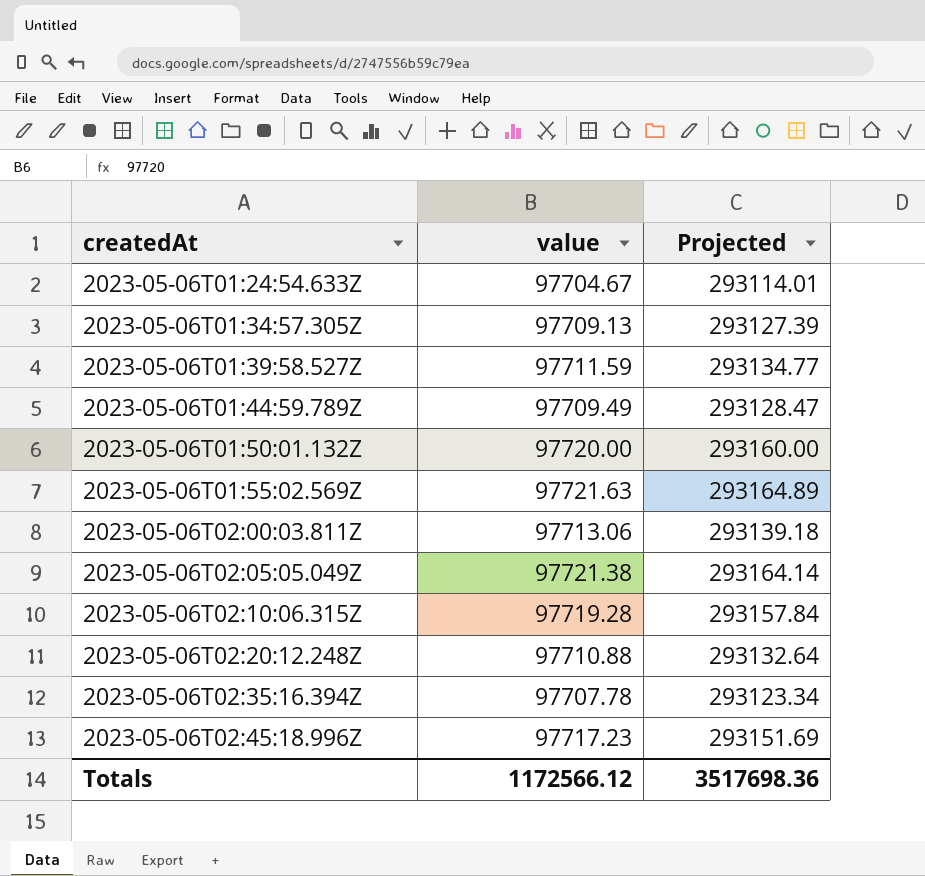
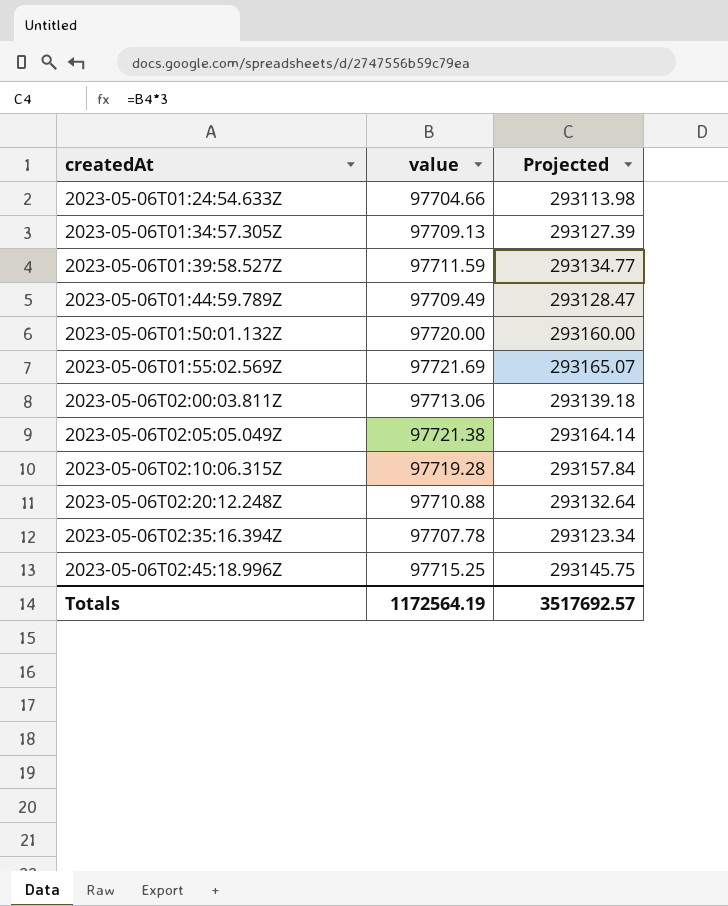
2023-05-06T01:24:54.633Z | value: 97704.67 -> 97704.66
2023-05-06T01:24:54.633Z | Projected: 293114.01 -> 293113.98
2023-05-06T01:55:02.569Z | value: 97721.63 -> 97721.69
2023-05-06T01:55:02.569Z | Projected: 293164.89 -> 293165.07
2023-05-06T02:45:18.996Z | value: 97717.23 -> 97715.25
2023-05-06T02:45:18.996Z | Projected: 293151.69 -> 293145.75
Totals | value: 1172566.12 -> 1172564.19
Totals | Projected: 3517698.36 -> 3517692.57

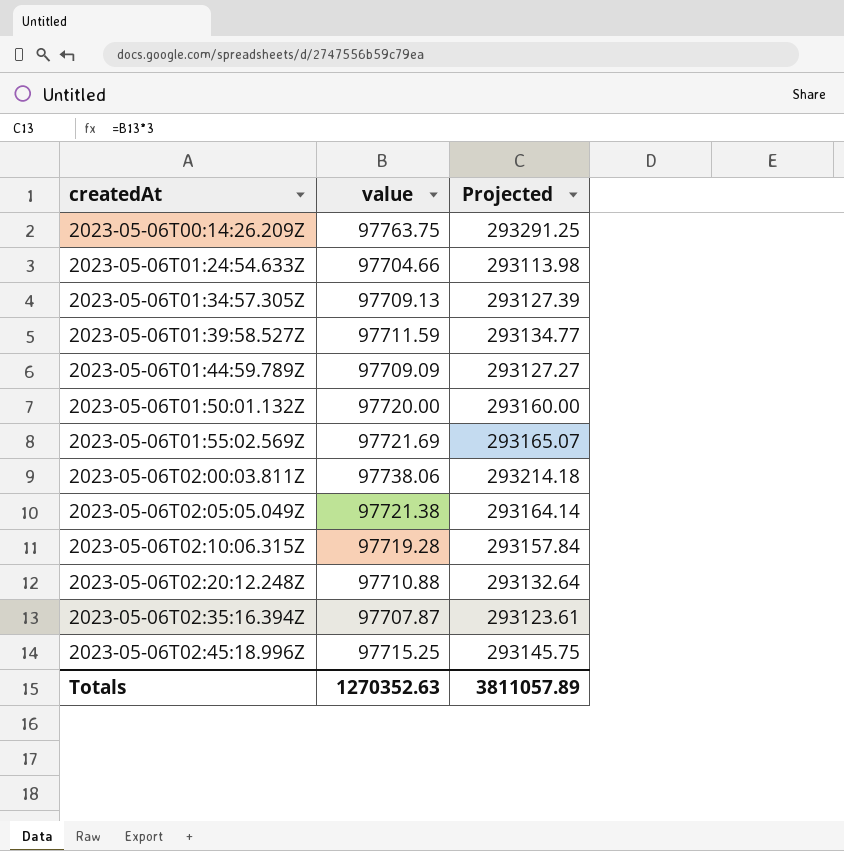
row 2023-05-06T00:14:26.209Z: none -> 97763.75 | 293291.25
2023-05-06T01:44:59.789Z | value: 97709.49 -> 97709.09
2023-05-06T01:44:59.789Z | Projected: 293128.47 -> 293127.27
2023-05-06T02:00:03.811Z | value: 97713.06 -> 97738.06
2023-05-06T02:00:03.811Z | Projected: 293139.18 -> 293214.18
2023-05-06T02:35:16.394Z | value: 97707.78 -> 97707.87
2023-05-06T02:35:16.394Z | Projected: 293123.34 -> 293123.61
Totals | value: 1172564.19 -> 1270352.63
Totals | Projected: 3517692.57 -> 3811057.89

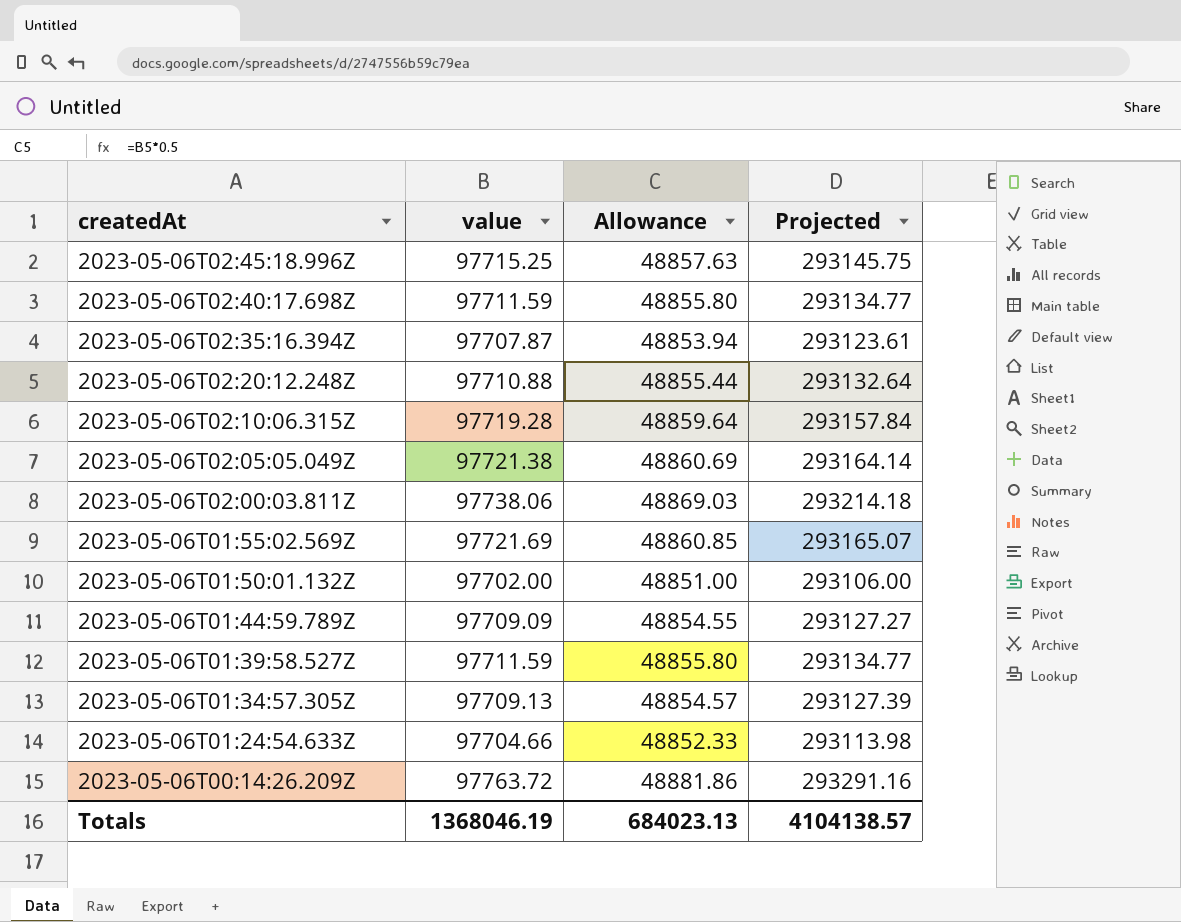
row order: createdAt ascending -> createdAt descending
column Allowance | formula: none -> [value] * 0.5
row 2023-05-06T02:40:17.698Z: none -> 97711.59 | 48855.80 | 293134.77
2023-05-06T01:50:01.132Z | value: 97720.00 -> 97702.00
2023-05-06T01:50:01.132Z | Projected: 293160.00 -> 293106.00
2023-05-06T00:14:26.209Z | value: 97763.75 -> 97763.72
2023-05-06T00:14:26.209Z | Projected: 293291.25 -> 293291.16
Totals | value: 1270352.63 -> 1368046.19
Totals | Projected: 3811057.89 -> 4104138.57

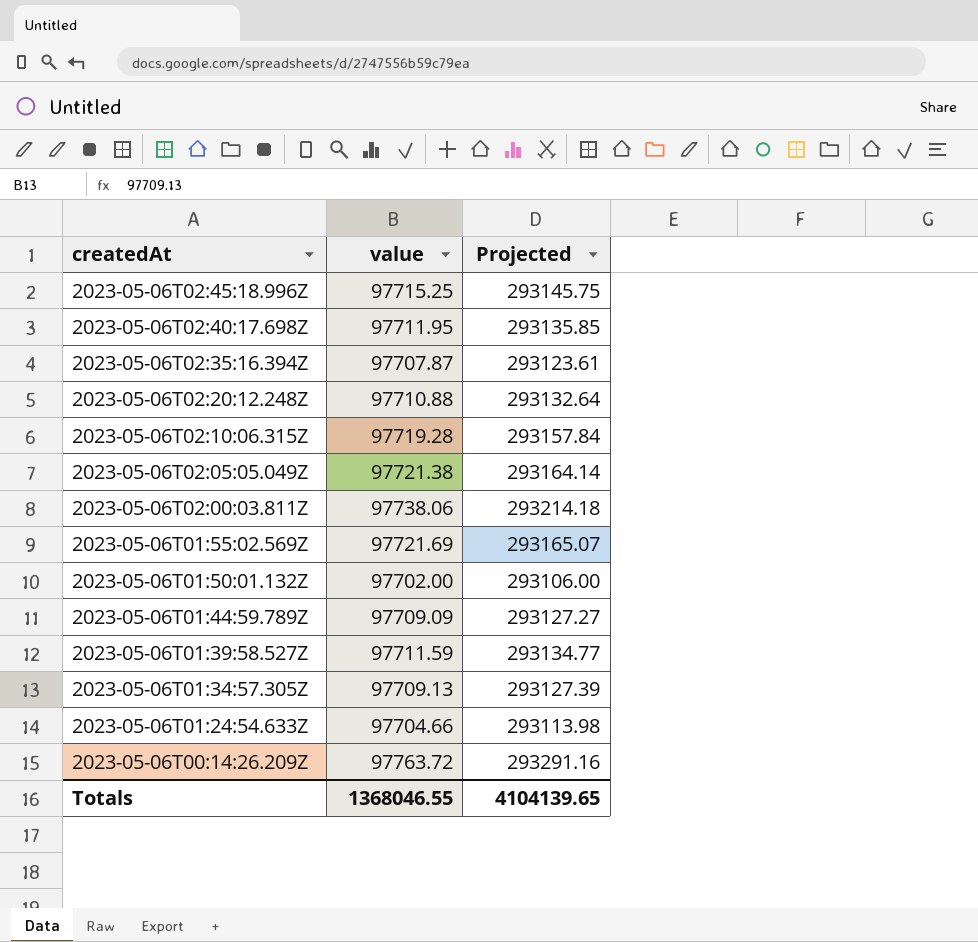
column Allowance | formula: [value] * 0.5 -> none
2023-05-06T02:40:17.698Z | value: 97711.59 -> 97711.95
2023-05-06T02:40:17.698Z | Projected: 293134.77 -> 293135.85
Totals | value: 1368046.19 -> 1368046.55
Totals | Projected: 4104138.57 -> 4104139.65

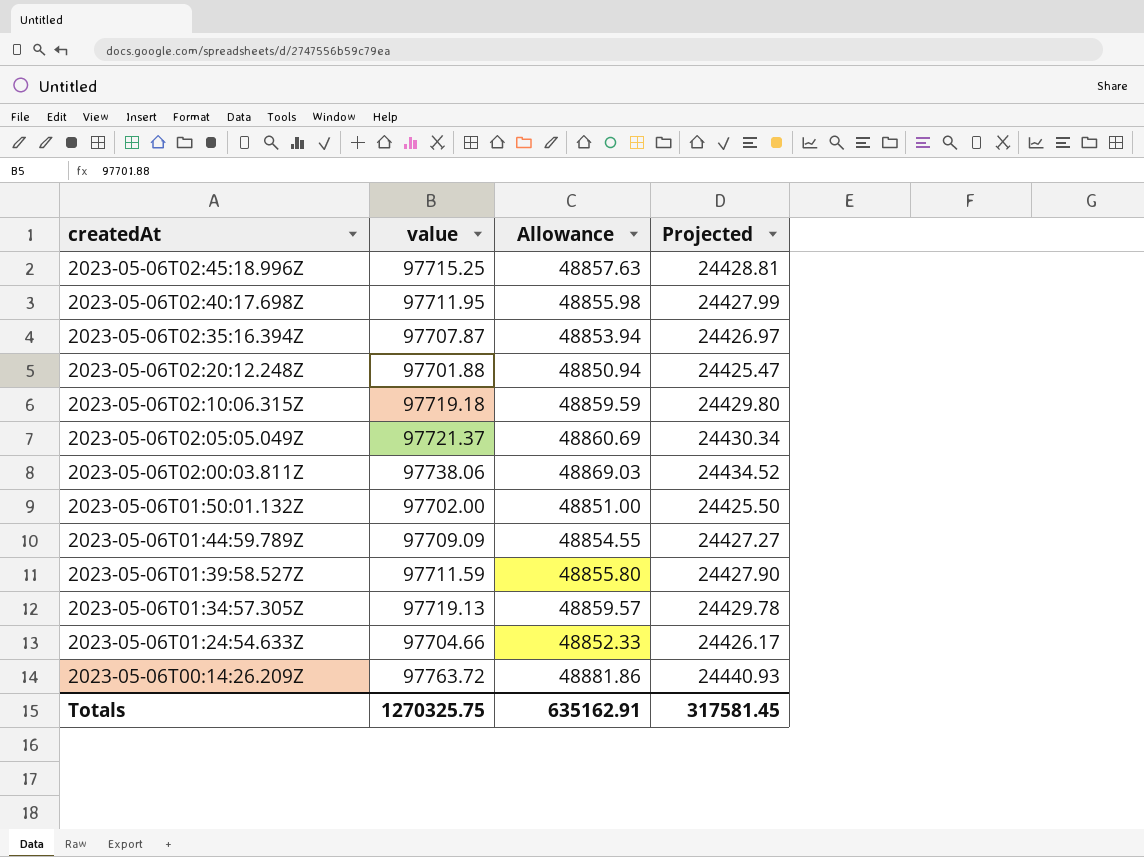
column Allowance | formula: none -> [value] * 0.5
column Projected | formula: [value] * 3 -> [value] * 0.25
row 2023-05-06T01:55:02.569Z: 97721.69 | 293165.07 -> none
2023-05-06T02:20:12.248Z | value: 97710.88 -> 97701.88
2023-05-06T02:10:06.315Z | value: 97719.28 -> 97719.18
2023-05-06T02:05:05.049Z | value: 97721.38 -> 97721.37
2023-05-06T01:34:57.305Z | value: 97709.13 -> 97719.13
Totals | value: 1368046.55 -> 1270325.75
Totals | Projected: 4104139.65 -> 317581.45

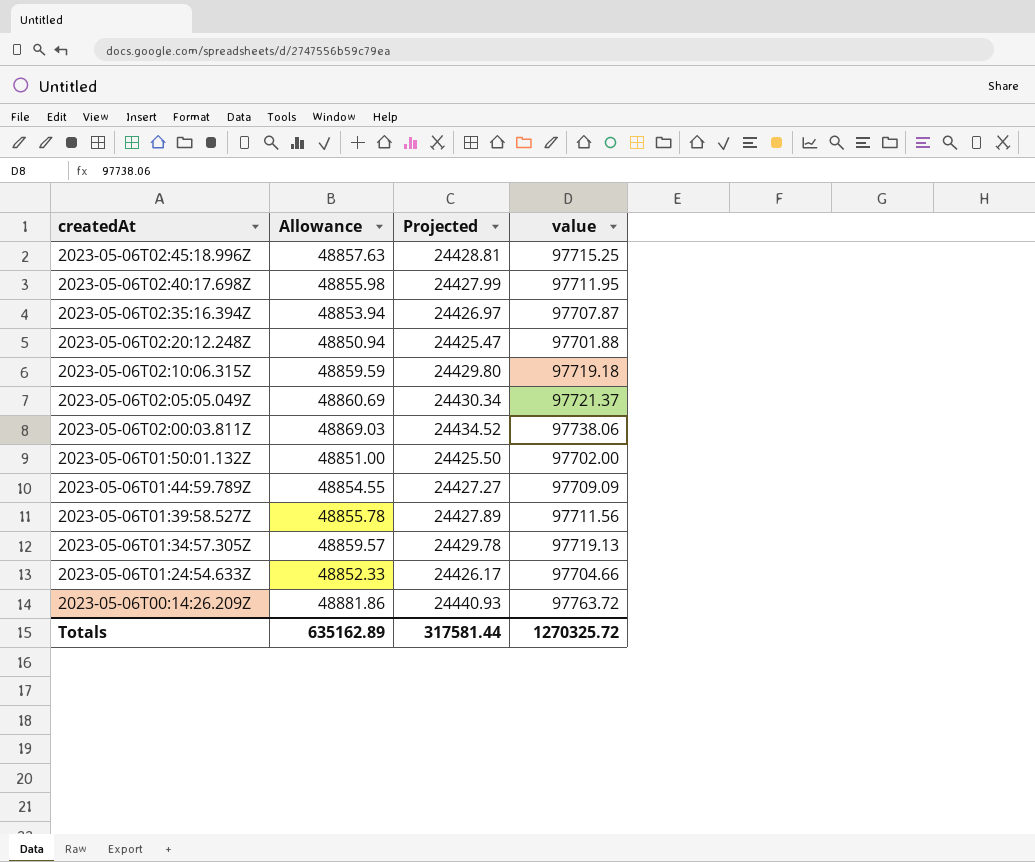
column value | position: 2 -> 4
2023-05-06T01:39:58.527Z | Allowance: 48855.80 -> 48855.78
2023-05-06T01:39:58.527Z | Projected: 24427.90 -> 24427.89
2023-05-06T01:39:58.527Z | value: 97711.59 -> 97711.56
Totals | Allowance: 635162.91 -> 635162.89
Totals | Projected: 317581.45 -> 317581.44
Totals | value: 1270325.75 -> 1270325.72

